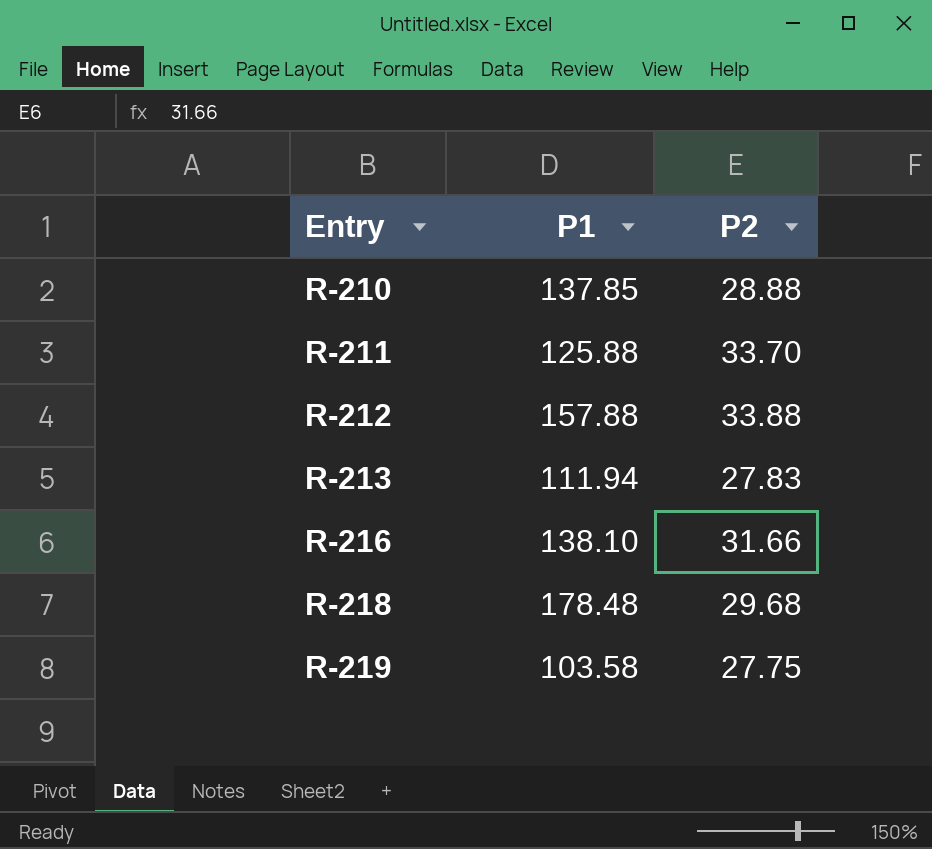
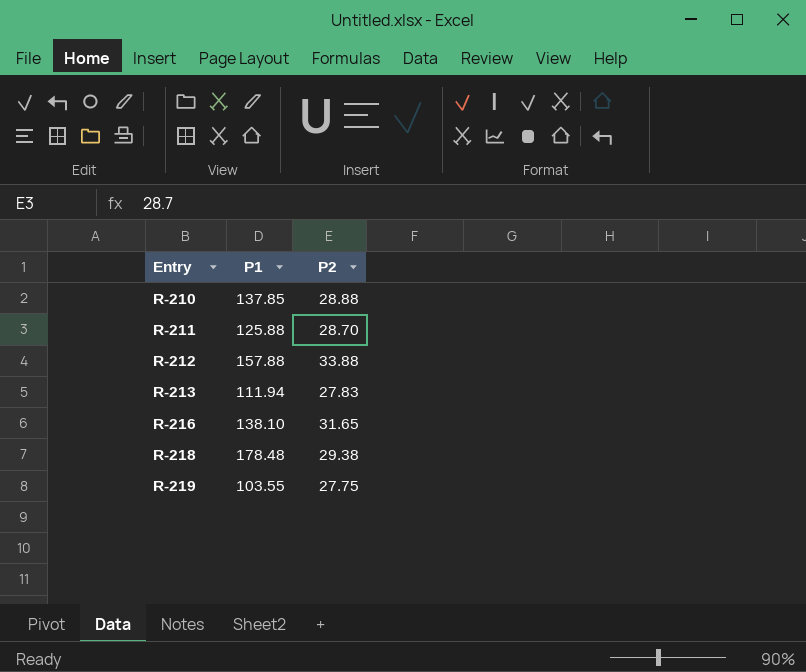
R-211 | P2: 33.70 -> 28.70
R-216 | P2: 31.66 -> 31.65
R-218 | P2: 29.68 -> 29.38
R-219 | P1: 103.58 -> 103.55

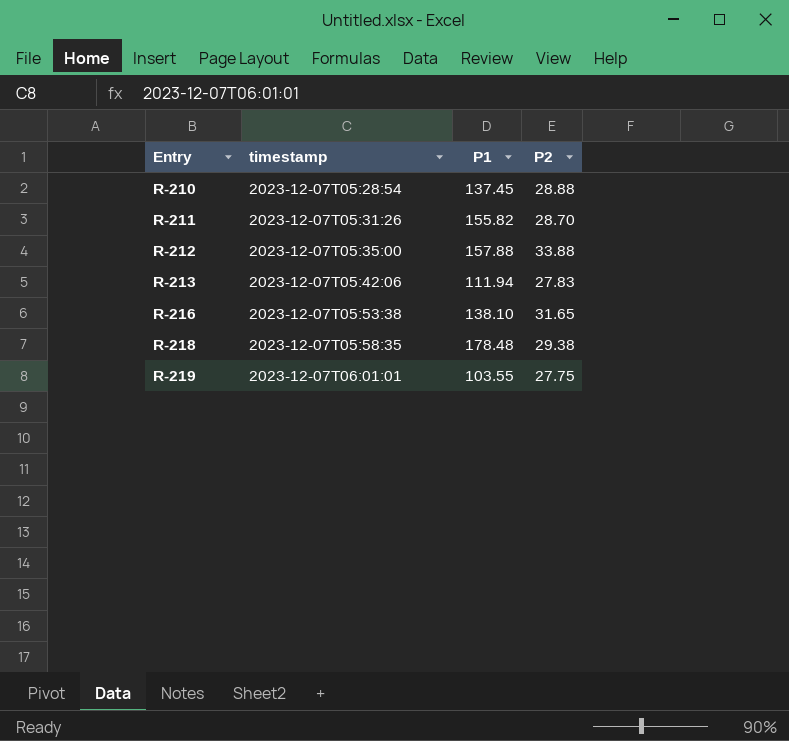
column timestamp | position: none -> 2
R-210 | P1: 137.85 -> 137.45
R-211 | P1: 125.88 -> 155.82

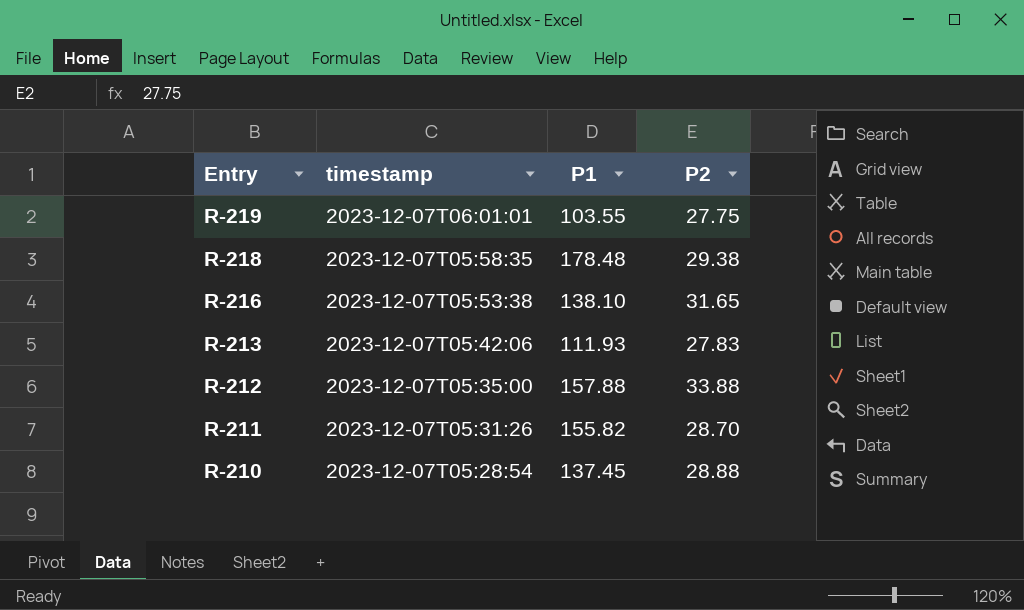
row order: Entry ascending -> Entry descending
R-213 | P1: 111.94 -> 111.93

